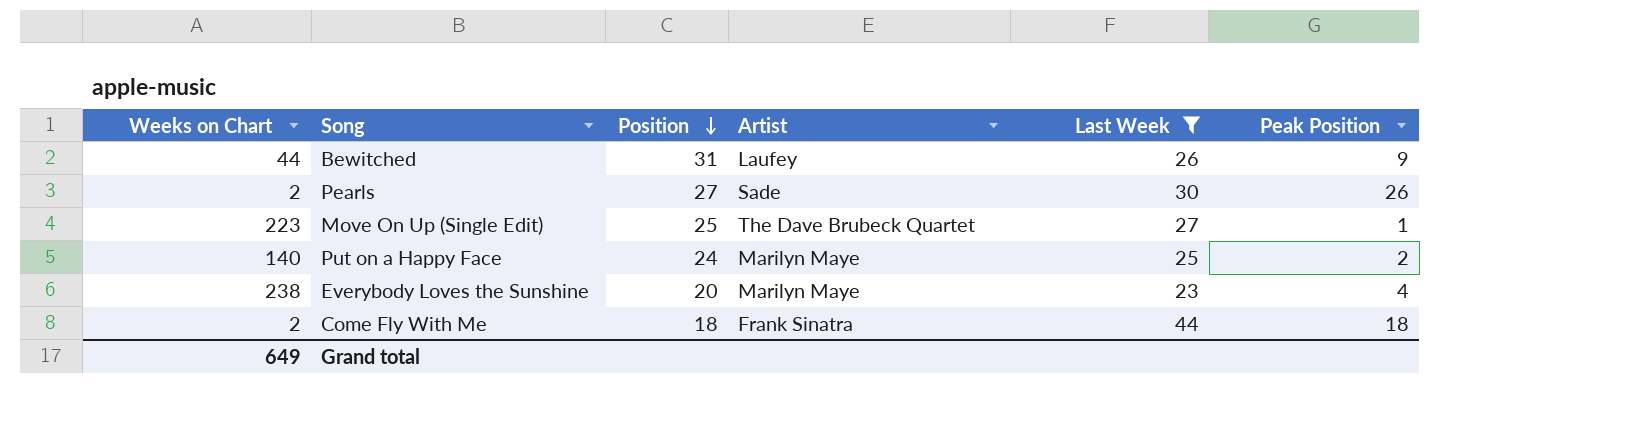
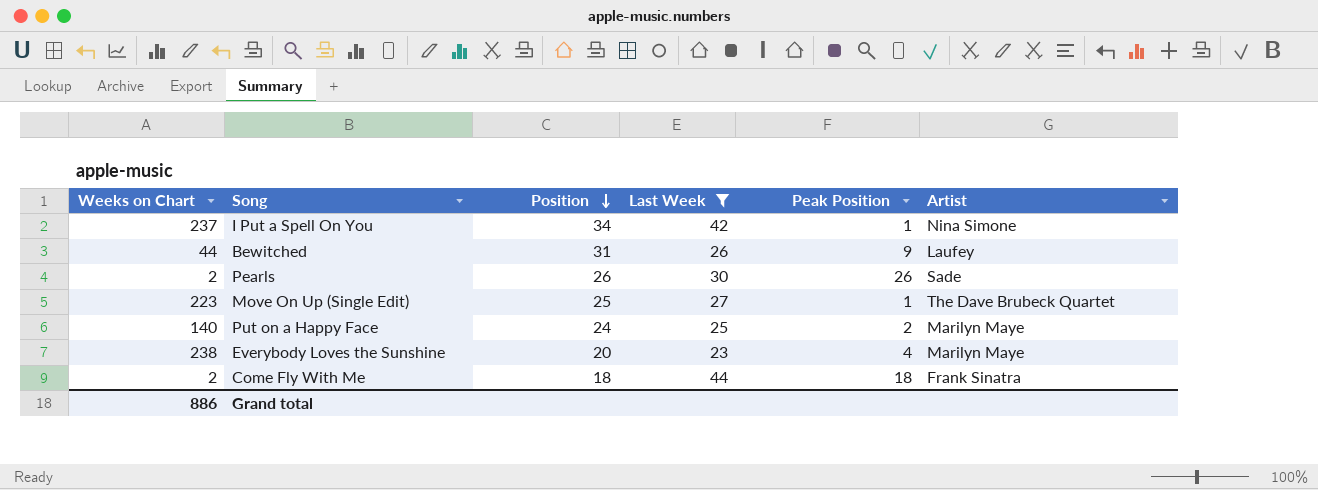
column Artist | position: 4 -> 6
row I Put a Spell On You: none -> 237 | 34 | 42 | 1 | Nina Simone
Pearls | Position: 27 -> 26
Grand total | Weeks on Chart: 649 -> 886

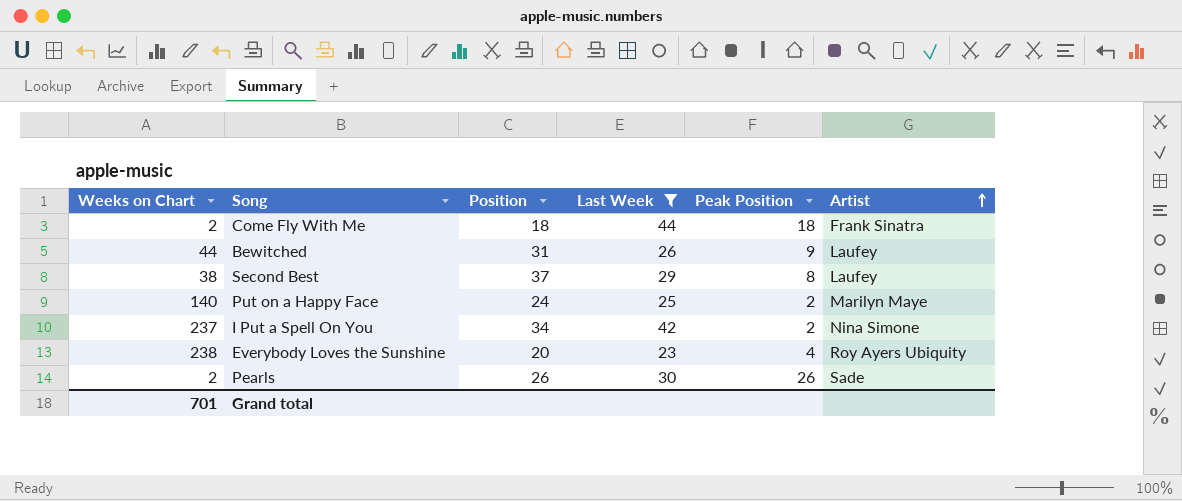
row order: Position descending -> Artist ascending
row Move On Up (Single Edit): 223 | 25 | 27 | 1 | The Dave Brubeck Quartet -> none
row Second Best: none -> 38 | 37 | 29 | 8 | Laufey
I Put a Spell On You | Peak Position: 1 -> 2
Everybody Loves the Sunshine | Artist: Marilyn Maye -> Roy Ayers Ubiquity
Grand total | Weeks on Chart: 886 -> 701

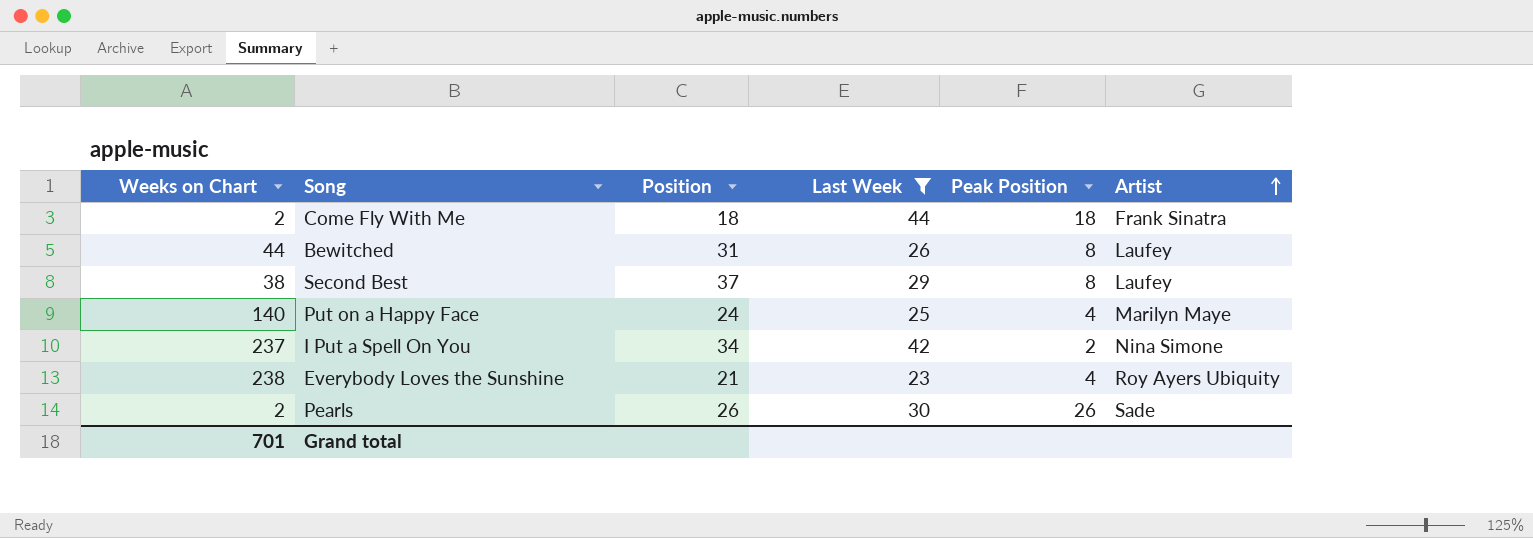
Bewitched | Peak Position: 9 -> 8
Put on a Happy Face | Peak Position: 2 -> 4
Everybody Loves the Sunshine | Position: 20 -> 21

